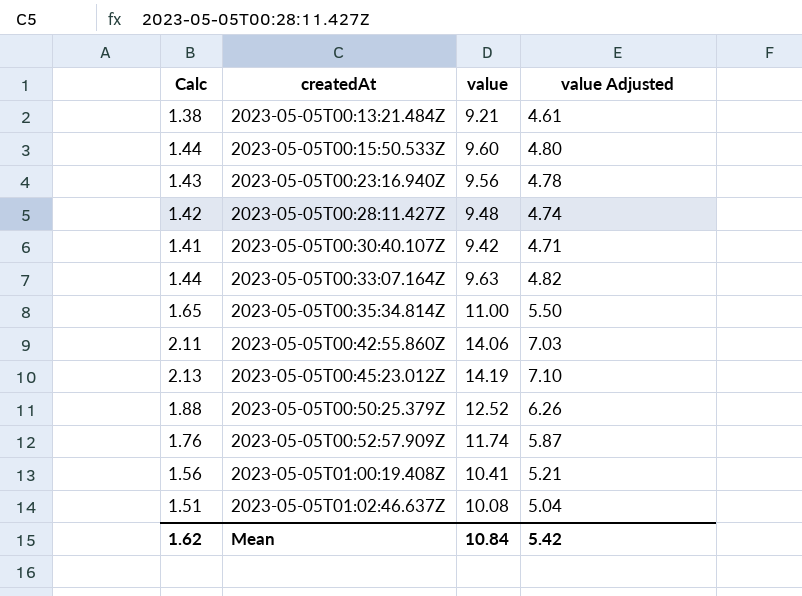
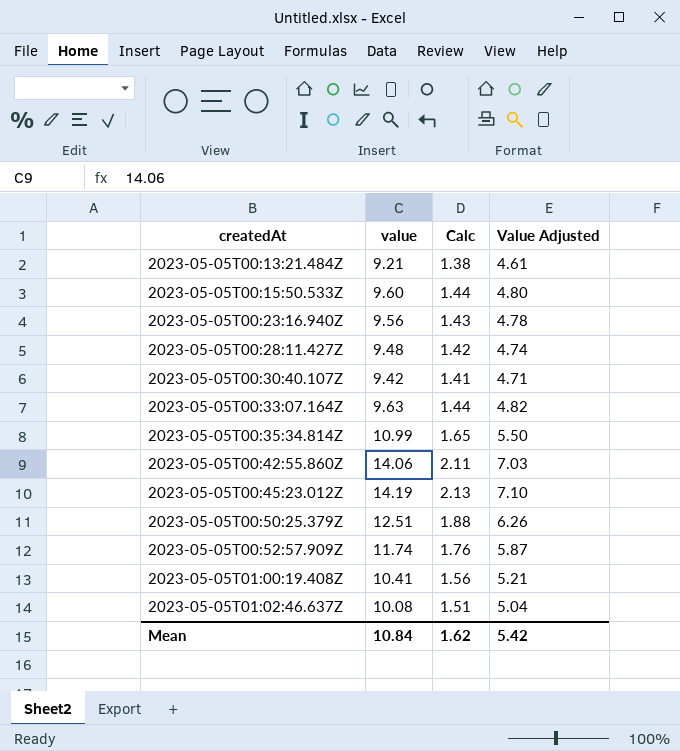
column Calc | position: 1 -> 3
column name: value Adjusted -> Value Adjusted
2023-05-05T00:35:34.814Z | value: 11.00 -> 10.99
2023-05-05T00:50:25.379Z | value: 12.52 -> 12.51

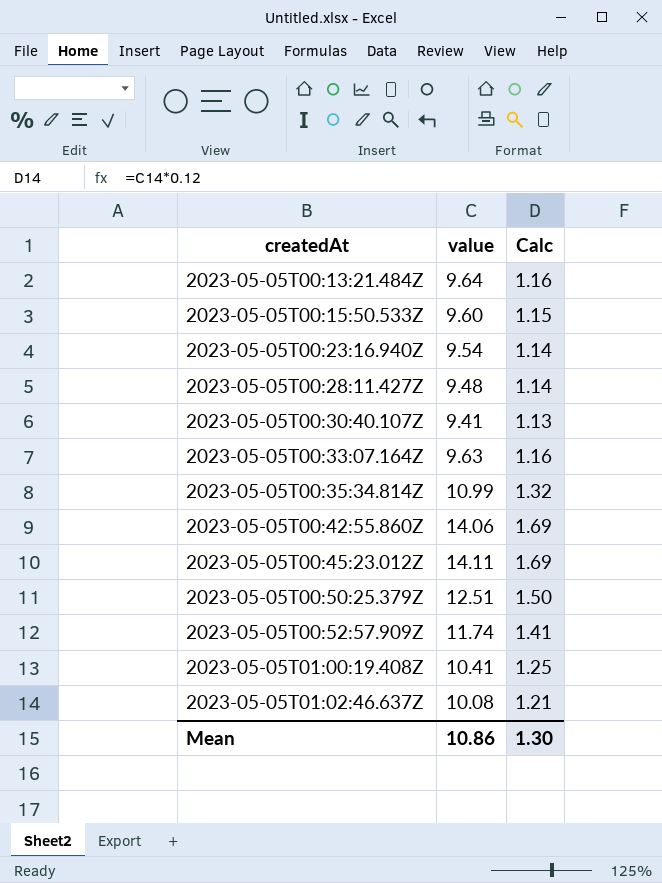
column Value Adjusted | formula: [value] * 0.5 -> none
column Calc | formula: [value] * 0.15 -> [value] * 0.12
2023-05-05T00:13:21.484Z | value: 9.21 -> 9.64
2023-05-05T00:23:16.940Z | value: 9.56 -> 9.54
2023-05-05T00:30:40.107Z | value: 9.42 -> 9.41
2023-05-05T00:45:23.012Z | value: 14.19 -> 14.11
Mean | value: 10.84 -> 10.86
Mean | Calc: 1.62 -> 1.30

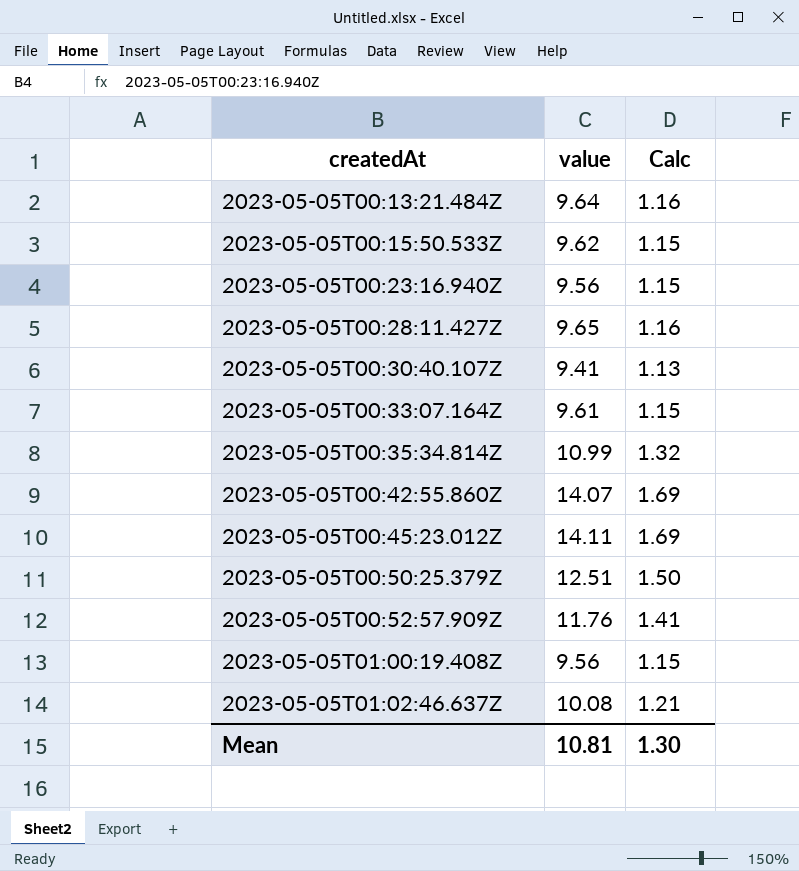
2023-05-05T00:15:50.533Z | value: 9.60 -> 9.62
2023-05-05T00:23:16.940Z | value: 9.54 -> 9.56
2023-05-05T00:23:16.940Z | Calc: 1.14 -> 1.15
2023-05-05T00:28:11.427Z | value: 9.48 -> 9.65
2023-05-05T00:28:11.427Z | Calc: 1.14 -> 1.16
2023-05-05T00:33:07.164Z | value: 9.63 -> 9.61
2023-05-05T00:33:07.164Z | Calc: 1.16 -> 1.15
2023-05-05T00:42:55.860Z | value: 14.06 -> 14.07
2023-05-05T00:52:57.909Z | value: 11.74 -> 11.76
2023-05-05T01:00:19.408Z | value: 10.41 -> 9.56
2023-05-05T01:00:19.408Z | Calc: 1.25 -> 1.15
Mean | value: 10.86 -> 10.81

